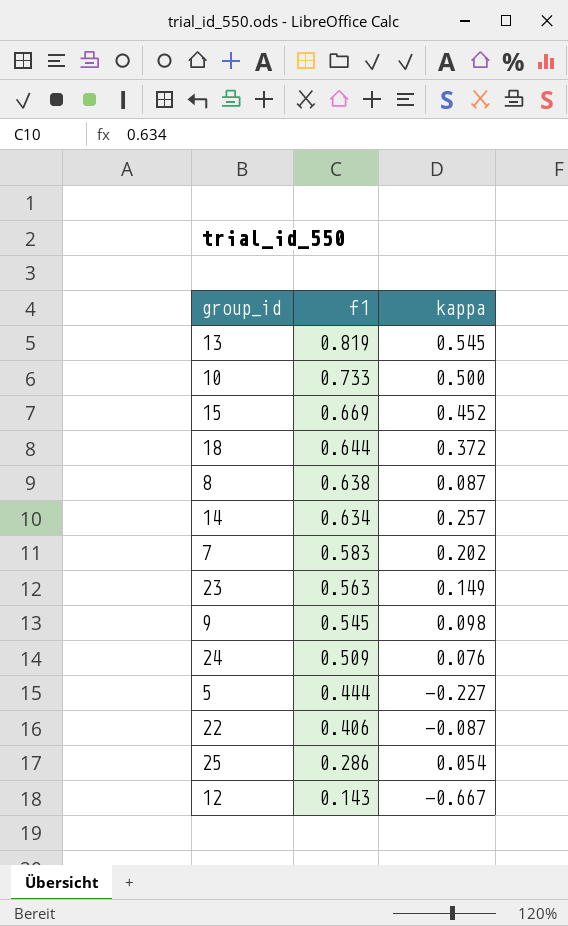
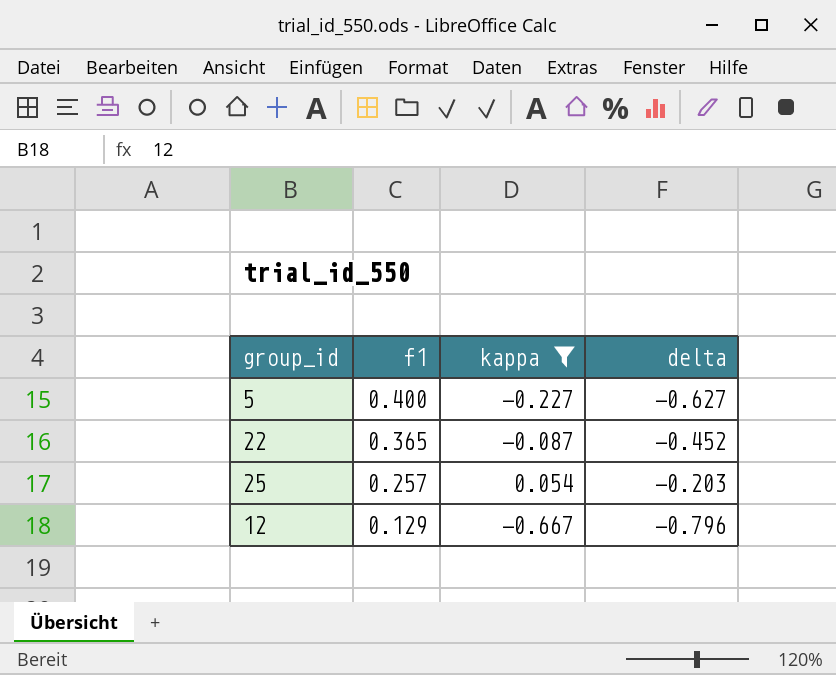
filter: none -> kappa <= 0.054
column delta | formula: none -> [kappa] - [f1]
5 | f1: 0.444 -> 0.400
22 | f1: 0.406 -> 0.365
25 | f1: 0.286 -> 0.257
12 | f1: 0.143 -> 0.129

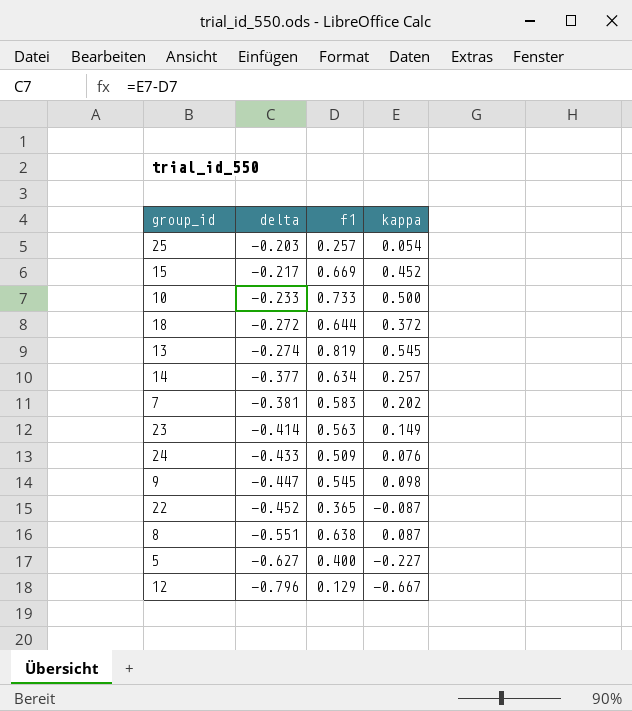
filter: kappa <= 0.054 -> none
row order: f1 descending -> delta descending
column delta | position: 4 -> 2

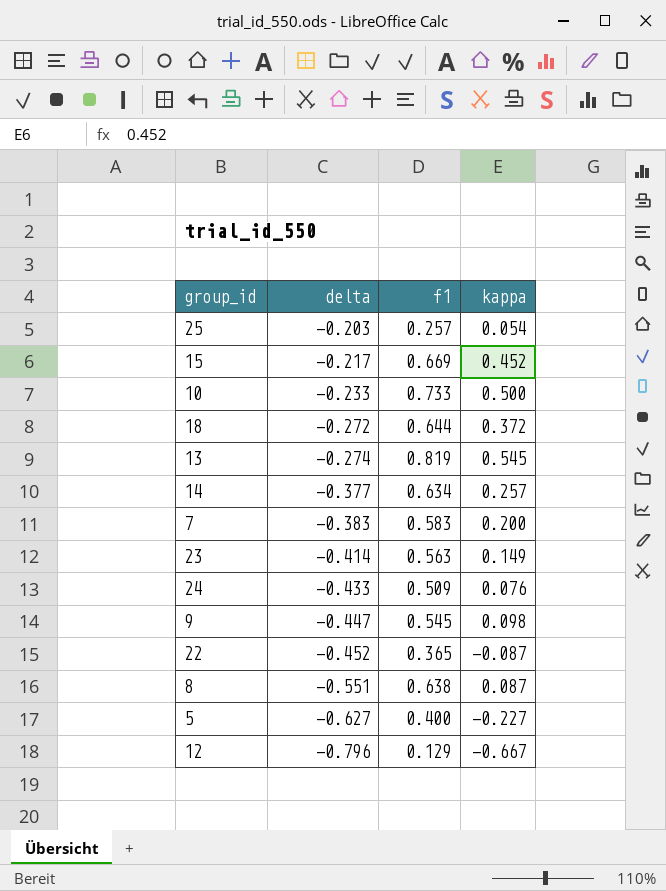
7 | delta: -0.381 -> -0.383
7 | kappa: 0.202 -> 0.200

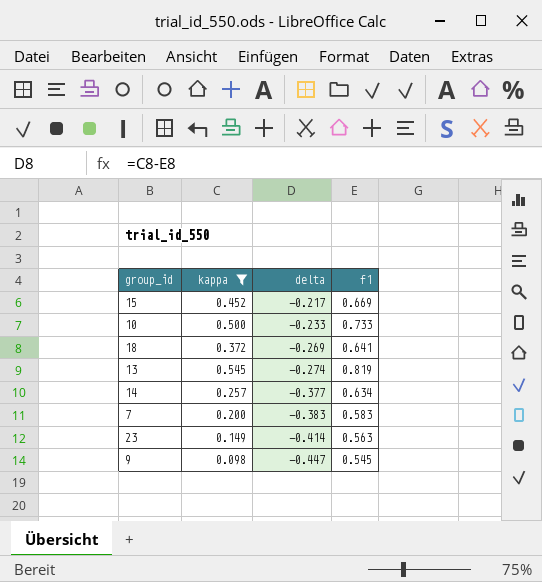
filter: none -> kappa >= 0.098
column kappa | position: 4 -> 2
18 | delta: -0.272 -> -0.269
18 | f1: 0.644 -> 0.641

